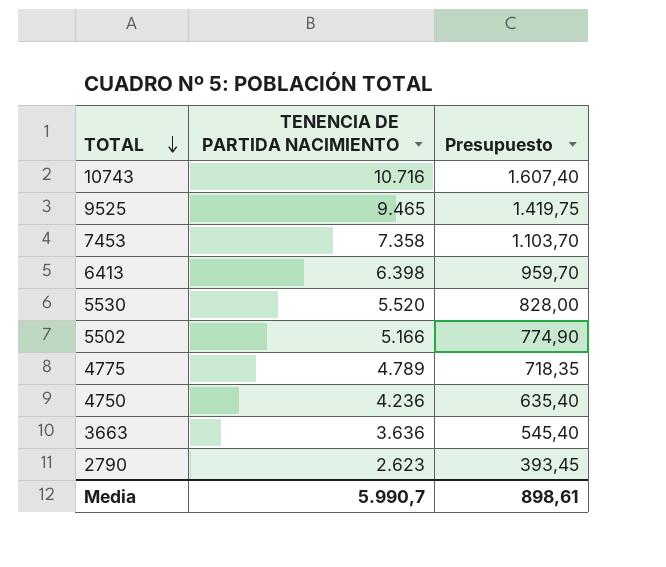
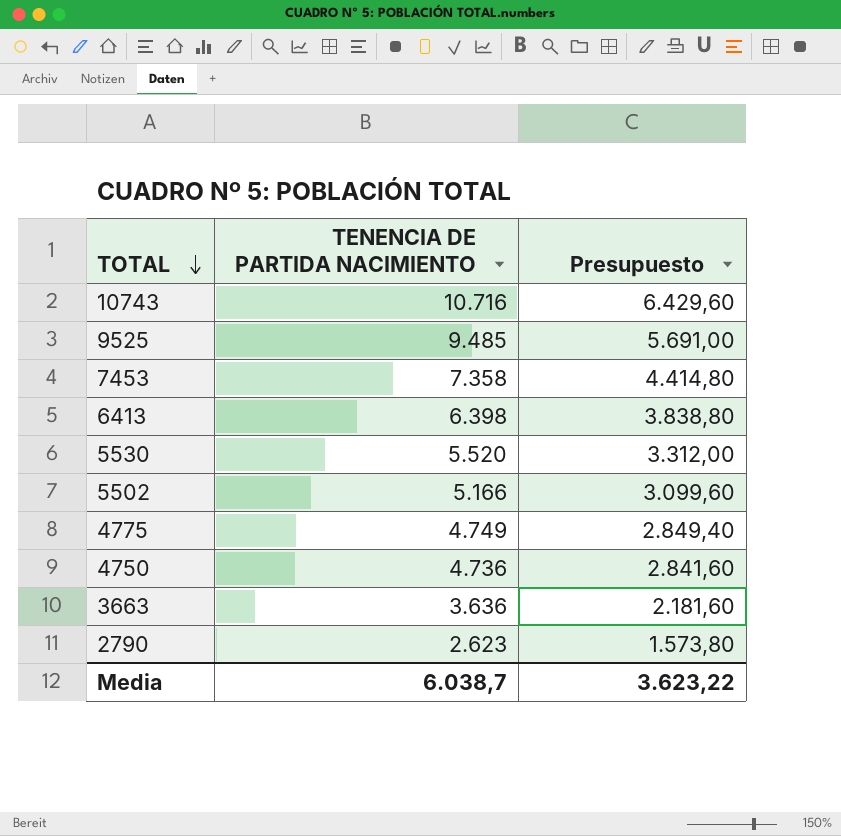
column Presupuesto | formula: [TENENCIA DE PARTIDA NACIMIENTO] * 0,15 -> [TENENCIA DE PARTIDA NACIMIENTO] * 0,6
9525 | TENENCIA DE PARTIDA NACIMIENTO: 9.465 -> 9.485
4775 | TENENCIA DE PARTIDA NACIMIENTO: 4.789 -> 4.749
4750 | TENENCIA DE PARTIDA NACIMIENTO: 4.236 -> 4.736
Media | TENENCIA DE PARTIDA NACIMIENTO: 5.990,7 -> 6.038,7
Media | Presupuesto: 898,61 -> 3.623,22

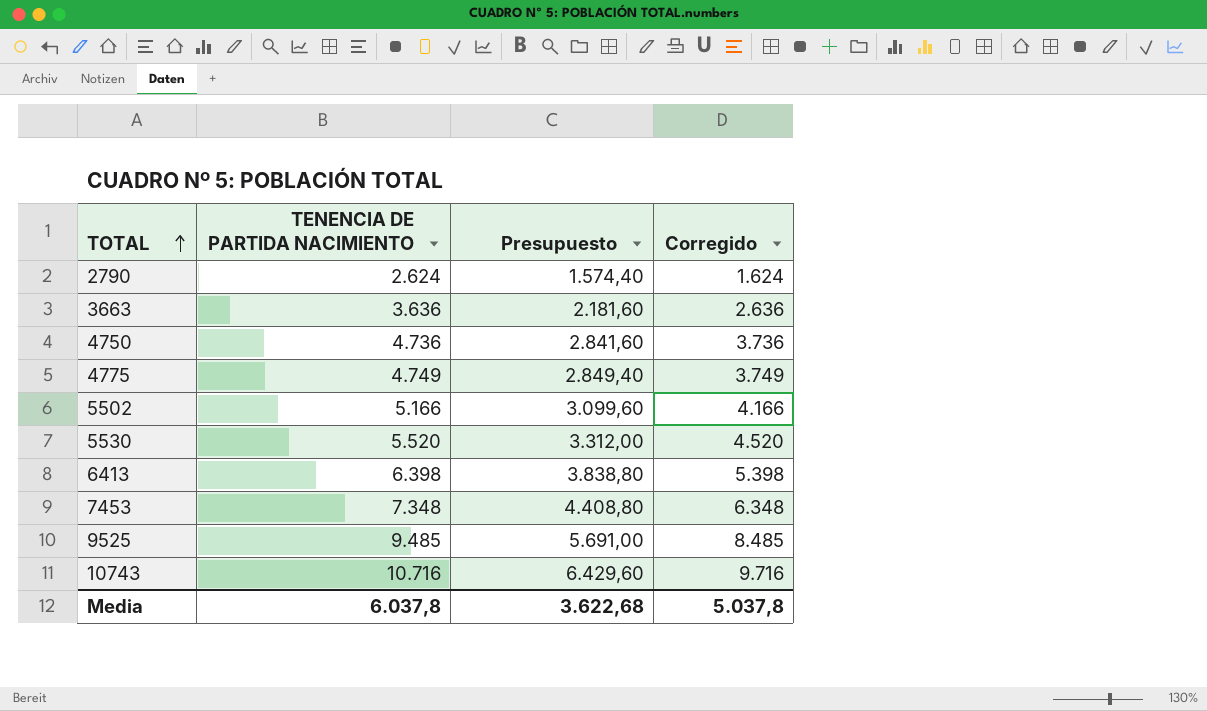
row order: TOTAL descending -> TOTAL ascending
column Corregido | formula: none -> [TENENCIA DE PARTIDA NACIMIENTO] - 1000
2790 | TENENCIA DE PARTIDA NACIMIENTO: 2.623 -> 2.624
2790 | Presupuesto: 1.573,80 -> 1.574,40
7453 | TENENCIA DE PARTIDA NACIMIENTO: 7.358 -> 7.348
7453 | Presupuesto: 4.414,80 -> 4.408,80
Media | TENENCIA DE PARTIDA NACIMIENTO: 6.038,7 -> 6.037,8
Media | Presupuesto: 3.623,22 -> 3.622,68

